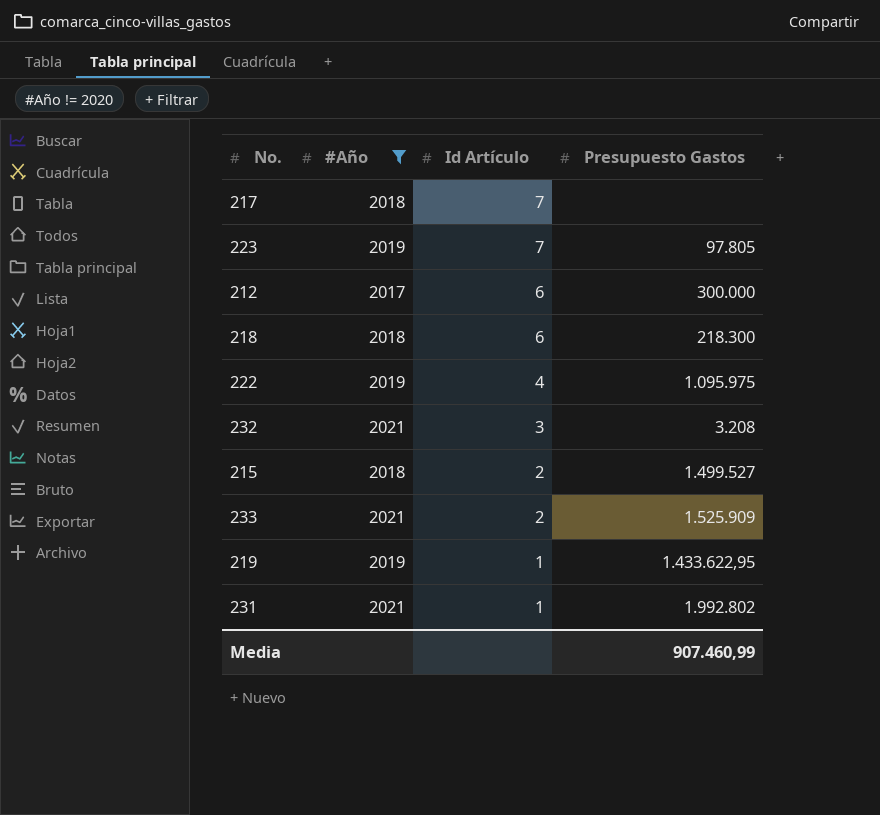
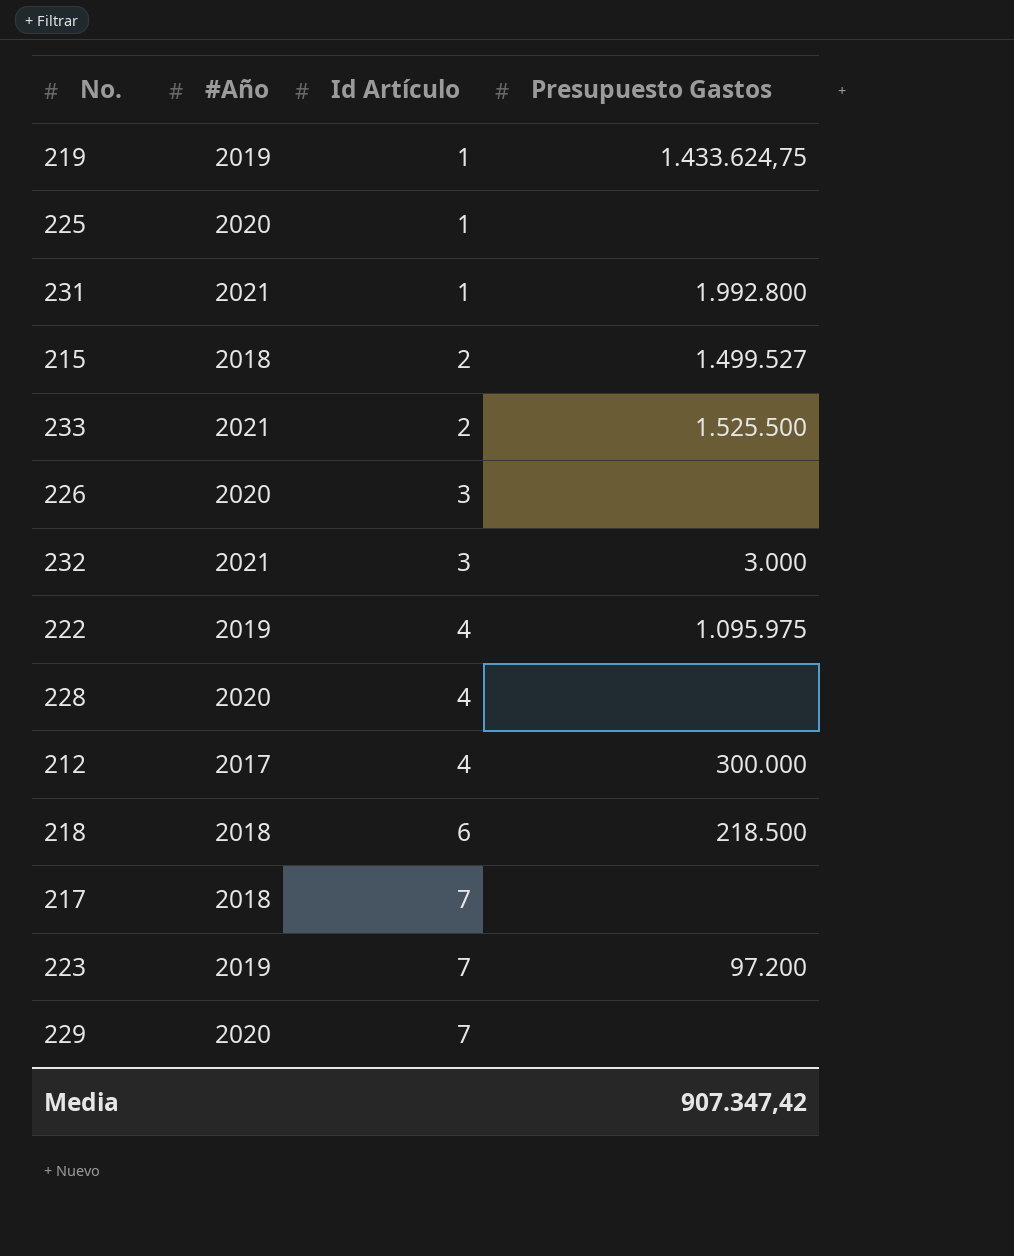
filter: #Año != 2020 -> none
row order: Id Artículo descending -> Id Artículo ascending
219 | Presupuesto Gastos: 1.433.622,95 -> 1.433.624,75
231 | Presupuesto Gastos: 1.992.802 -> 1.992.800
233 | Presupuesto Gastos: 1.525.909 -> 1.525.500
232 | Presupuesto Gastos: 3.208 -> 3.000
212 | Id Artículo: 6 -> 4
218 | Presupuesto Gastos: 218.300 -> 218.500
223 | Presupuesto Gastos: 97.805 -> 97.200
Media | Presupuesto Gastos: 907.460,99 -> 907.347,42

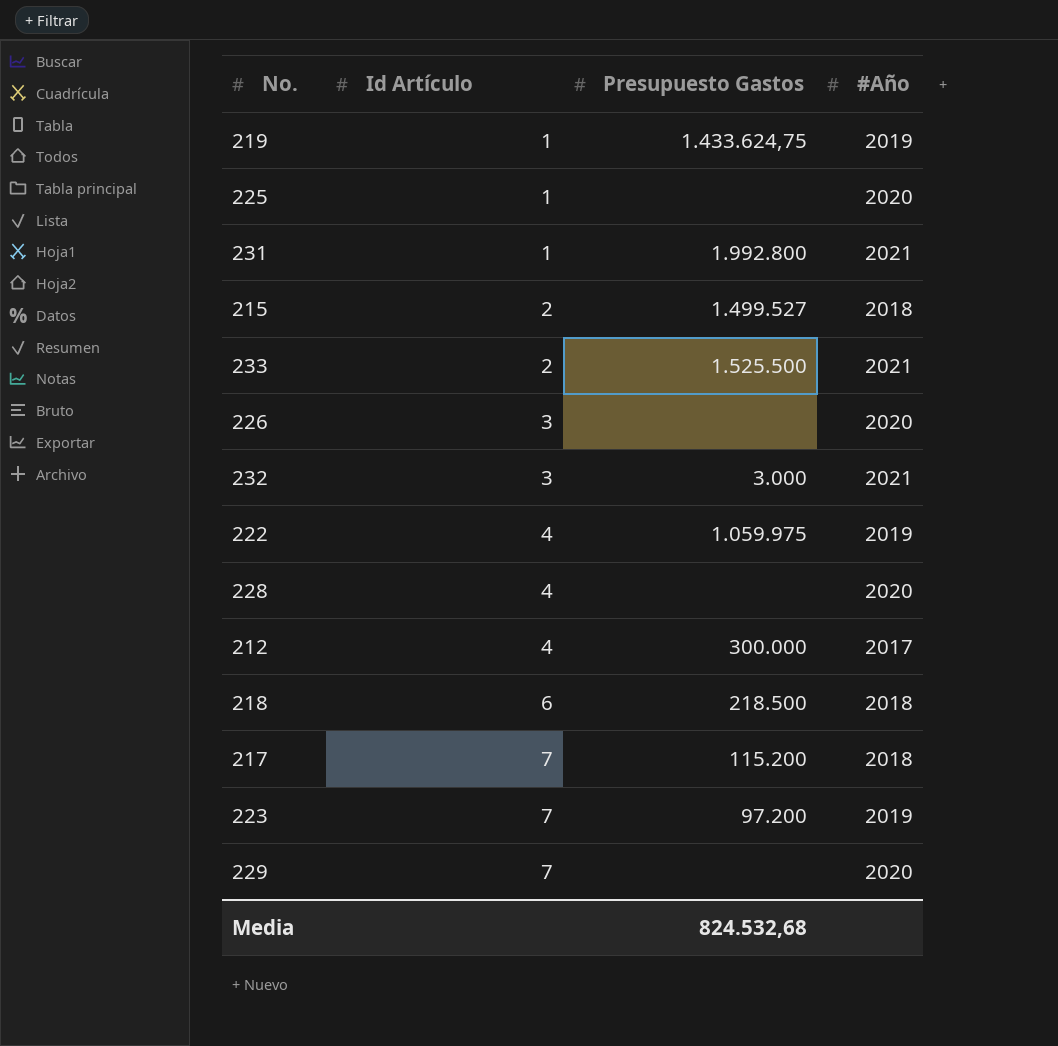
column #Año | position: 2 -> 4
222 | Presupuesto Gastos: 1.095.975 -> 1.059.975
217 | Presupuesto Gastos: none -> 115.200
Media | Presupuesto Gastos: 907.347,42 -> 824.532,68

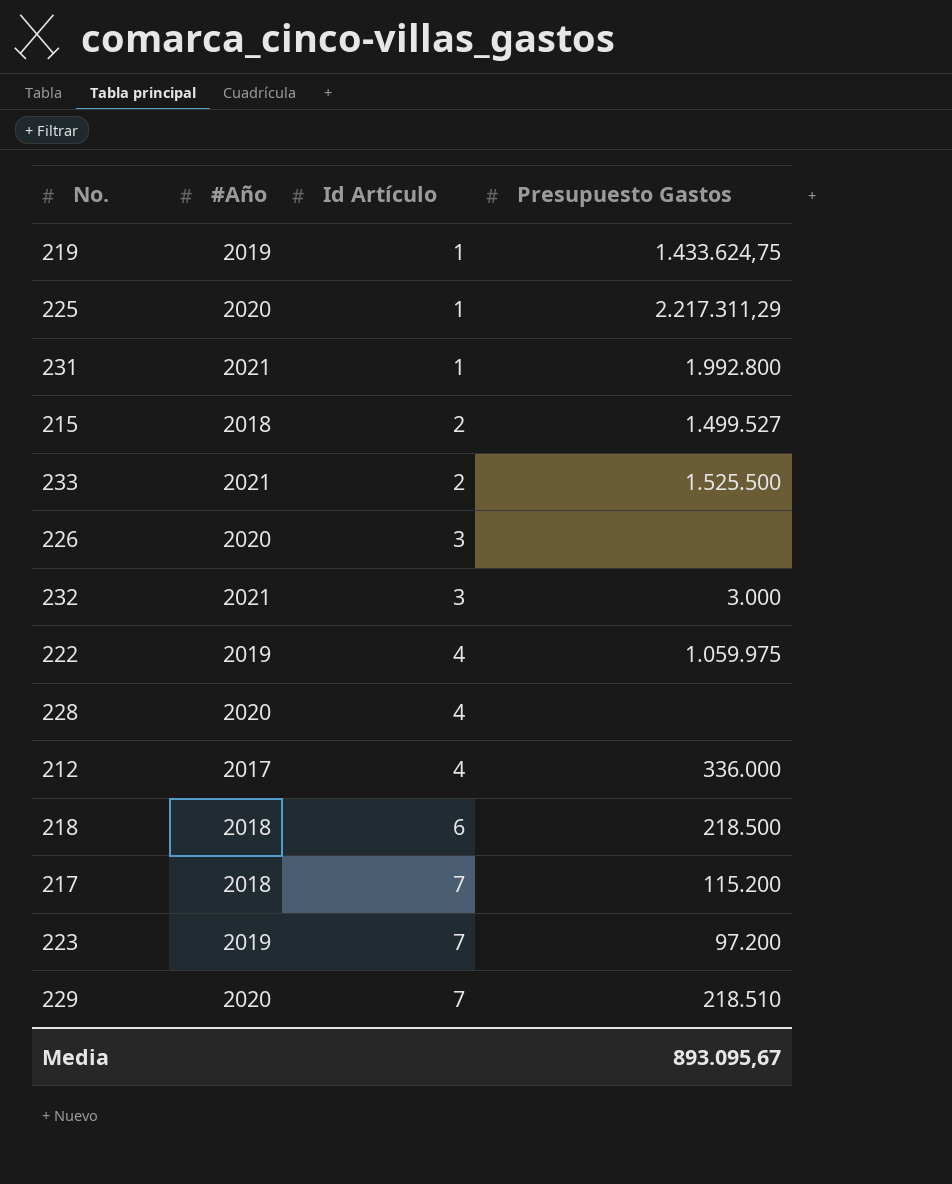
column #Año | position: 4 -> 2
225 | Presupuesto Gastos: none -> 2.217.311,29
212 | Presupuesto Gastos: 300.000 -> 336.000
229 | Presupuesto Gastos: none -> 218.510
Media | Presupuesto Gastos: 824.532,68 -> 893.095,67

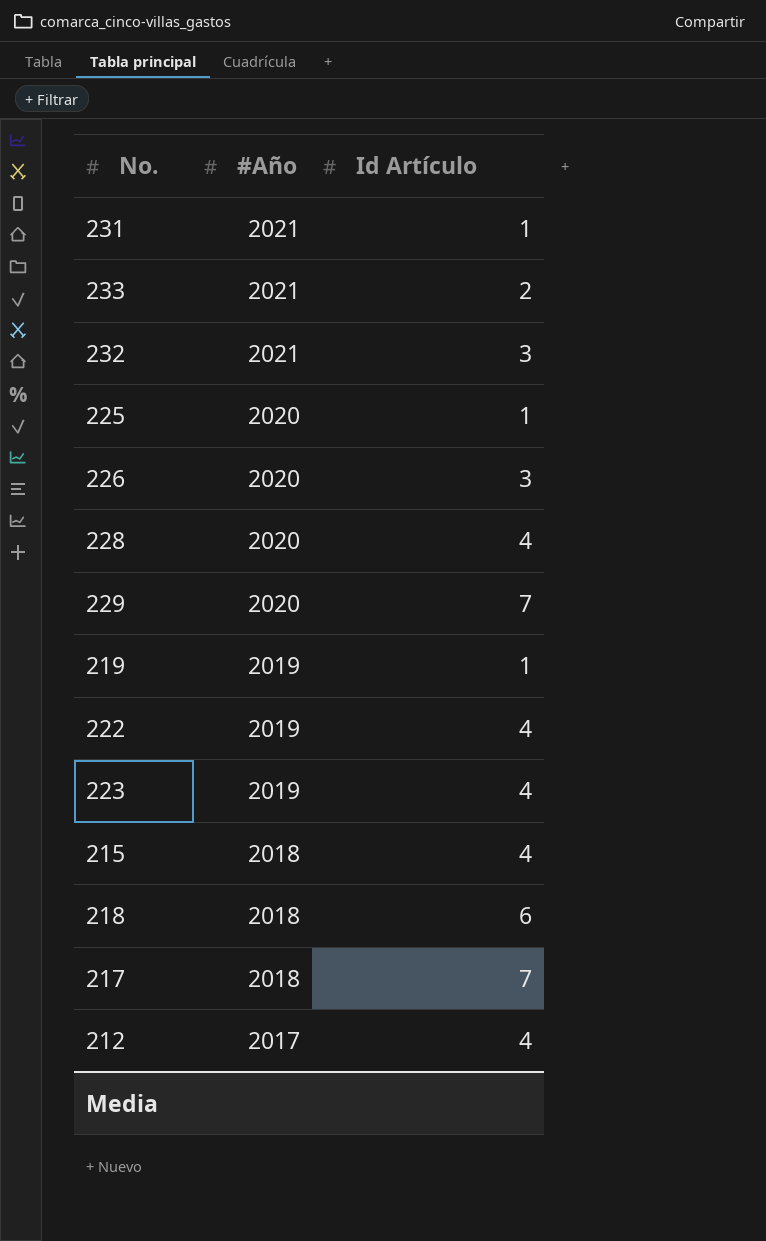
row order: Id Artículo ascending -> #Año descending
column Presupuesto Gastos | position: 4 -> none
223 | Id Artículo: 7 -> 4
215 | Id Artículo: 2 -> 4

